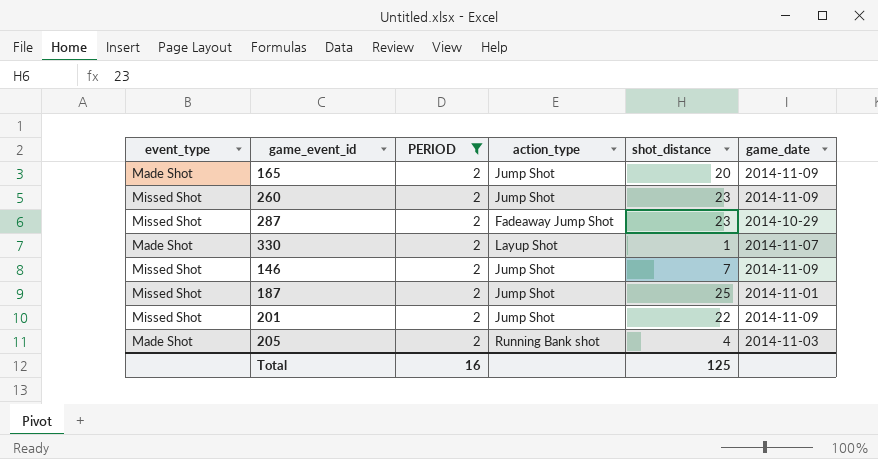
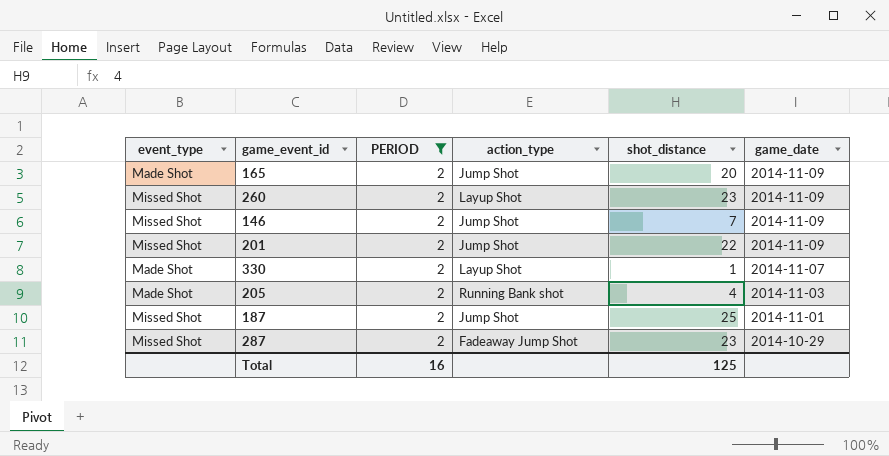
row order: none -> game_date descending
260 | action_type: Jump Shot -> Layup Shot

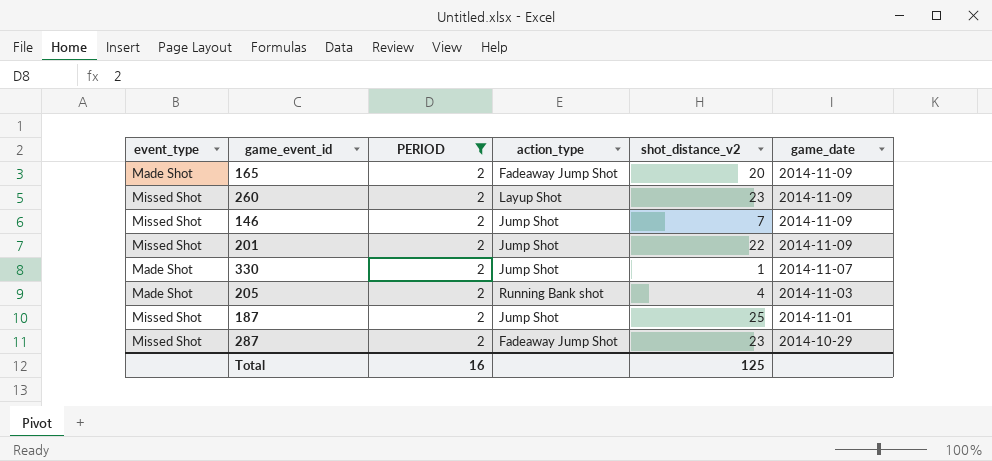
column name: shot_distance -> shot_distance_v2
165 | action_type: Jump Shot -> Fadeaway Jump Shot
330 | action_type: Layup Shot -> Jump Shot

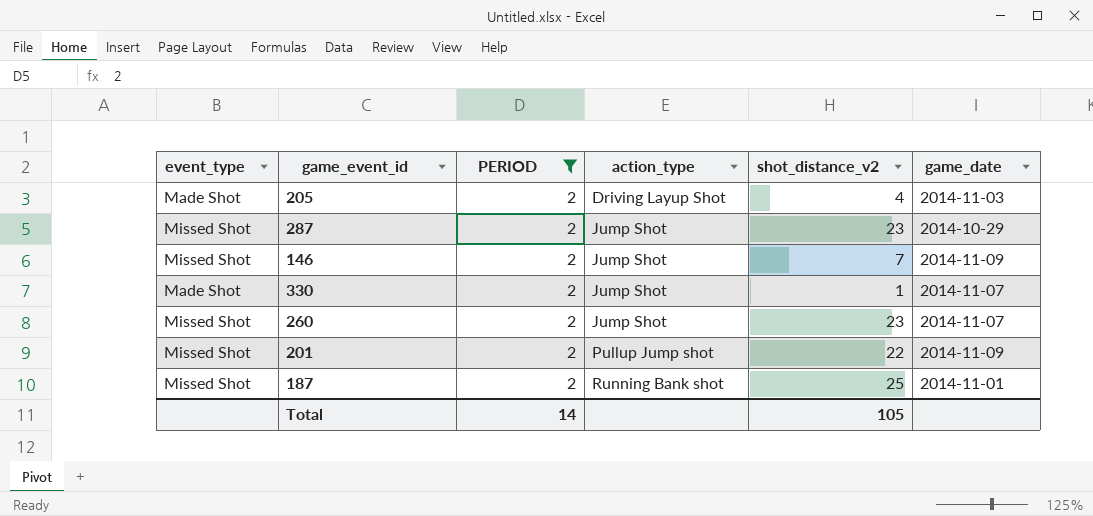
row order: game_date descending -> action_type ascending
row 165: Made Shot | 2 | Fadeaway Jump Shot | 20 | 2014-11-09 -> none
205 | action_type: Running Bank shot -> Driving Layup Shot
287 | action_type: Fadeaway Jump Shot -> Jump Shot
260 | action_type: Layup Shot -> Jump Shot
260 | game_date: 2014-11-09 -> 2014-11-07
201 | action_type: Jump Shot -> Pullup Jump shot
187 | action_type: Jump Shot -> Running Bank shot
Total | PERIOD: 16 -> 14
Total | shot_distance_v2: 125 -> 105

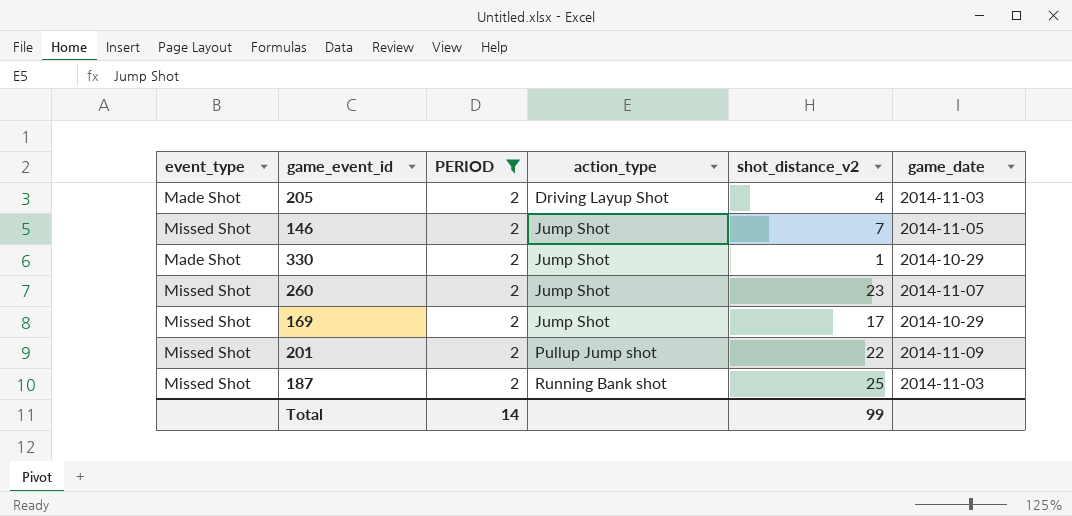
row 287: Missed Shot | 2 | Jump Shot | 23 | 2014-10-29 -> none
146 | game_date: 2014-11-09 -> 2014-11-05
330 | game_date: 2014-11-07 -> 2014-10-29
row 169: none -> Missed Shot | 2 | Jump Shot | 17 | 2014-10-29
187 | game_date: 2014-11-01 -> 2014-11-03
Total | shot_distance_v2: 105 -> 99

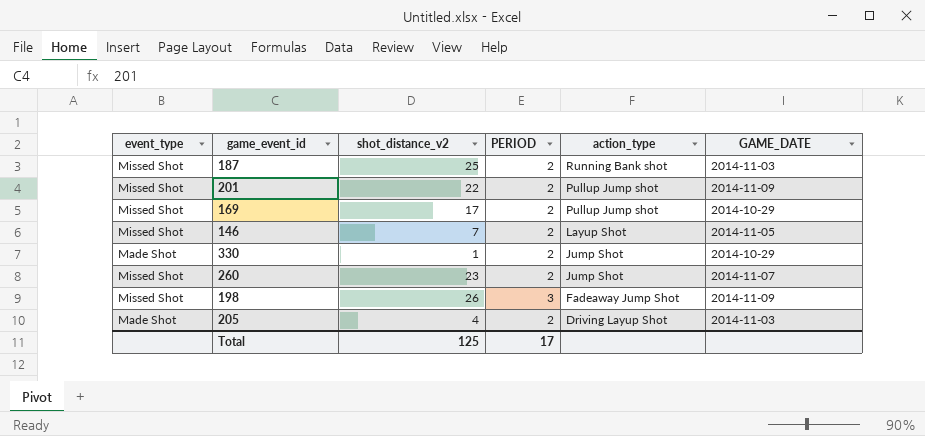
filter: PERIOD = 2 -> none
row order: action_type ascending -> action_type descending
column shot_distance_v2 | position: 5 -> 3
column name: game_date -> GAME_DATE
169 | action_type: Jump Shot -> Pullup Jump shot
146 | action_type: Jump Shot -> Layup Shot
Total | shot_distance_v2: 99 -> 125
Total | PERIOD: 14 -> 17

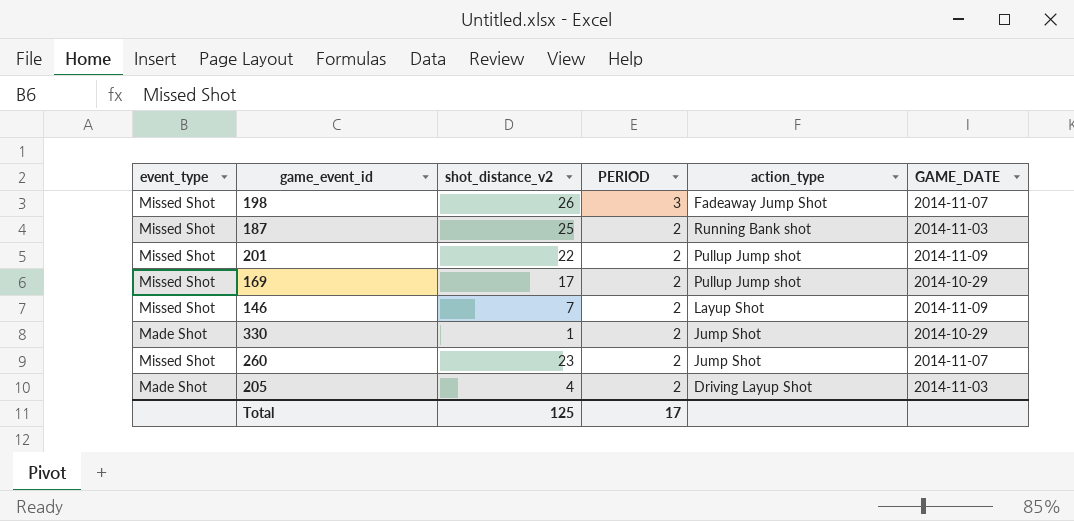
row order: action_type descending -> PERIOD descending
198 | GAME_DATE: 2014-11-09 -> 2014-11-07
146 | GAME_DATE: 2014-11-05 -> 2014-11-09

